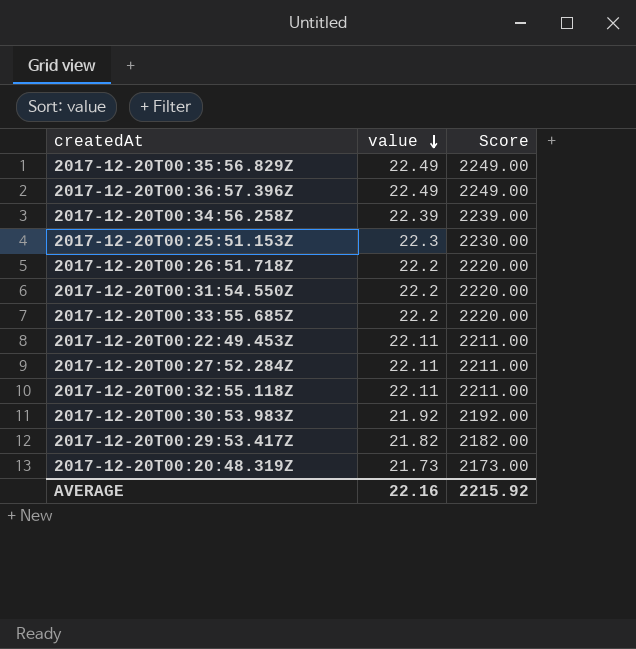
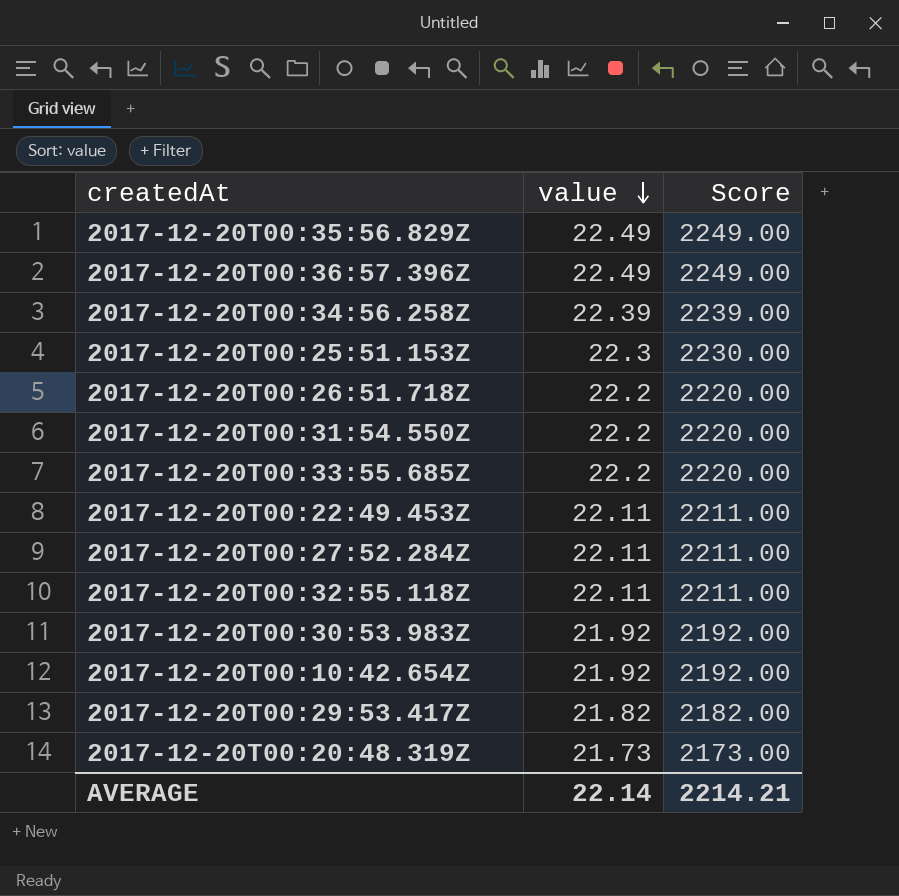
row 2017-12-20T00:10:42.654Z: none -> 21.92 | 2192.00
AVERAGE | value: 22.16 -> 22.14
AVERAGE | Score: 2215.92 -> 2214.21

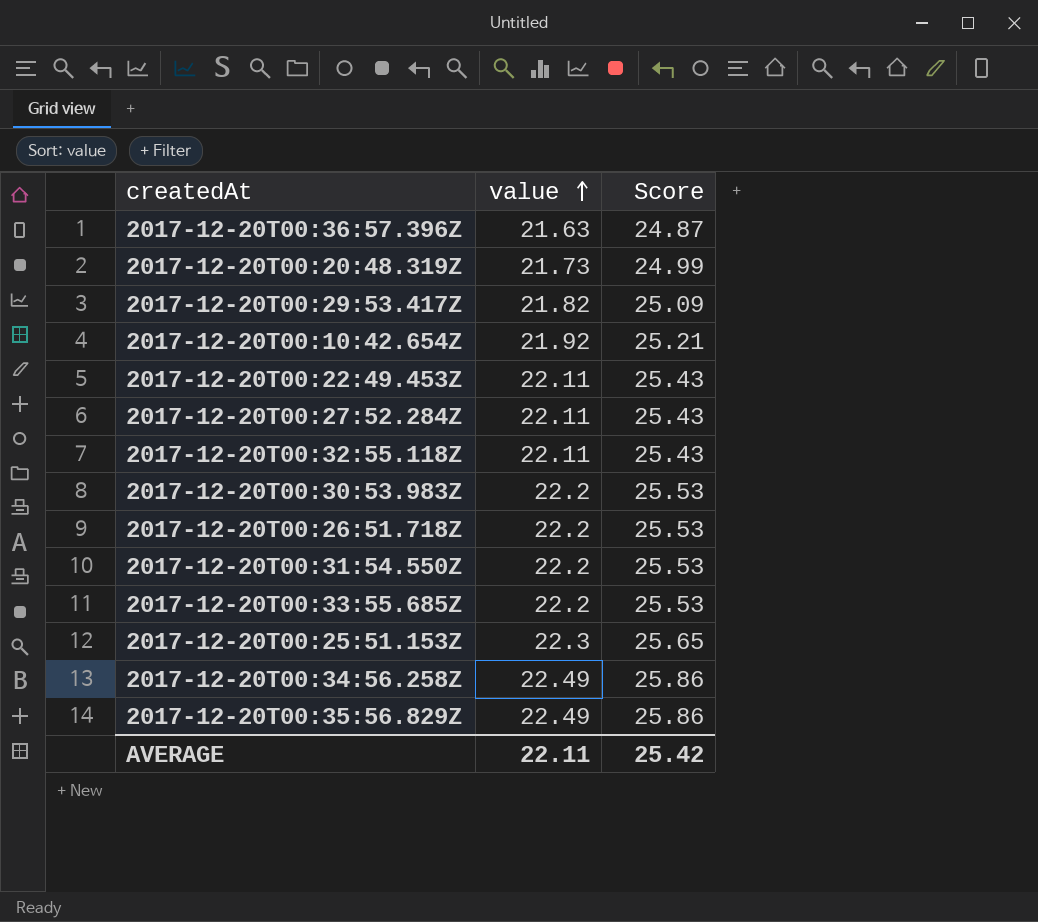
row order: value descending -> value ascending
column Score | formula: [value] * 100 -> [value] * 1.15
2017-12-20T00:36:57.396Z | value: 22.49 -> 21.63
2017-12-20T00:30:53.983Z | value: 21.92 -> 22.2
2017-12-20T00:34:56.258Z | value: 22.39 -> 22.49
AVERAGE | value: 22.14 -> 22.11
AVERAGE | Score: 2214.21 -> 25.42

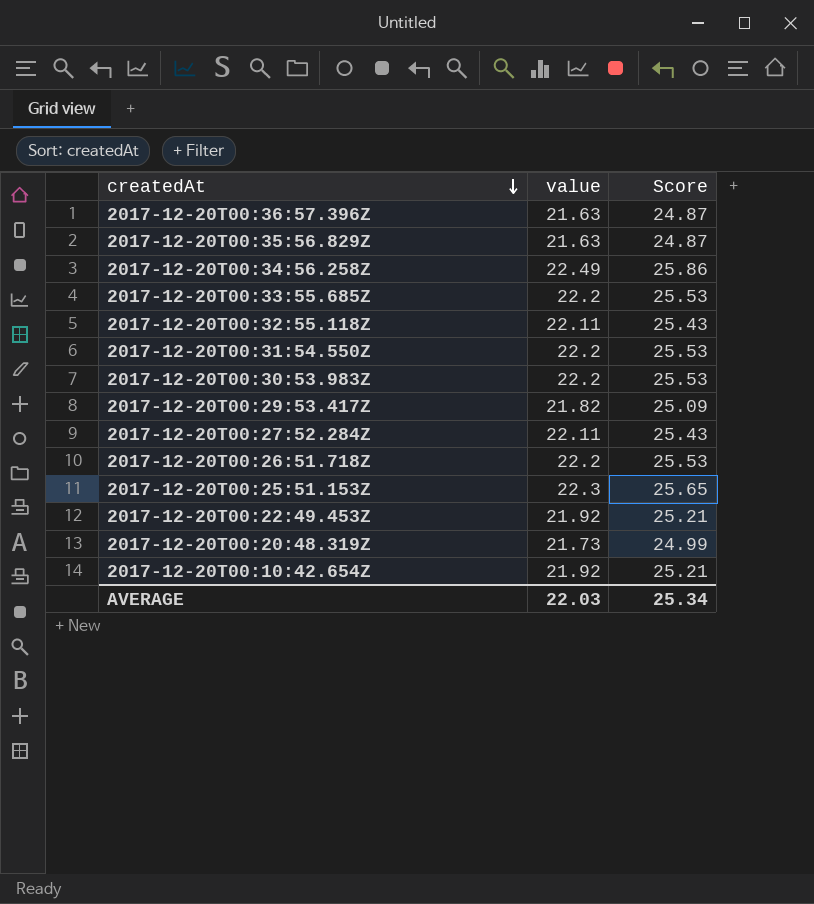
row order: value ascending -> createdAt descending
2017-12-20T00:35:56.829Z | value: 22.49 -> 21.63
2017-12-20T00:35:56.829Z | Score: 25.86 -> 24.87
2017-12-20T00:22:49.453Z | value: 22.11 -> 21.92
2017-12-20T00:22:49.453Z | Score: 25.43 -> 25.21
AVERAGE | value: 22.11 -> 22.03
AVERAGE | Score: 25.42 -> 25.34

